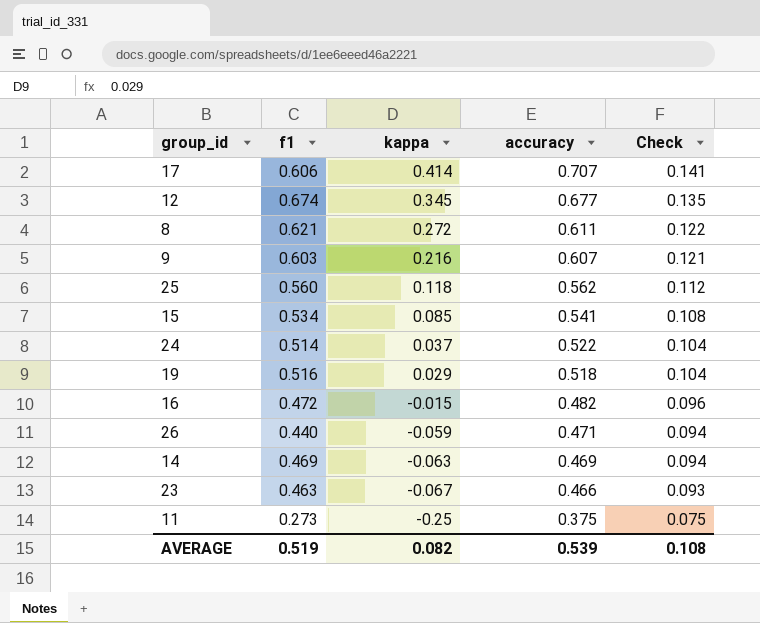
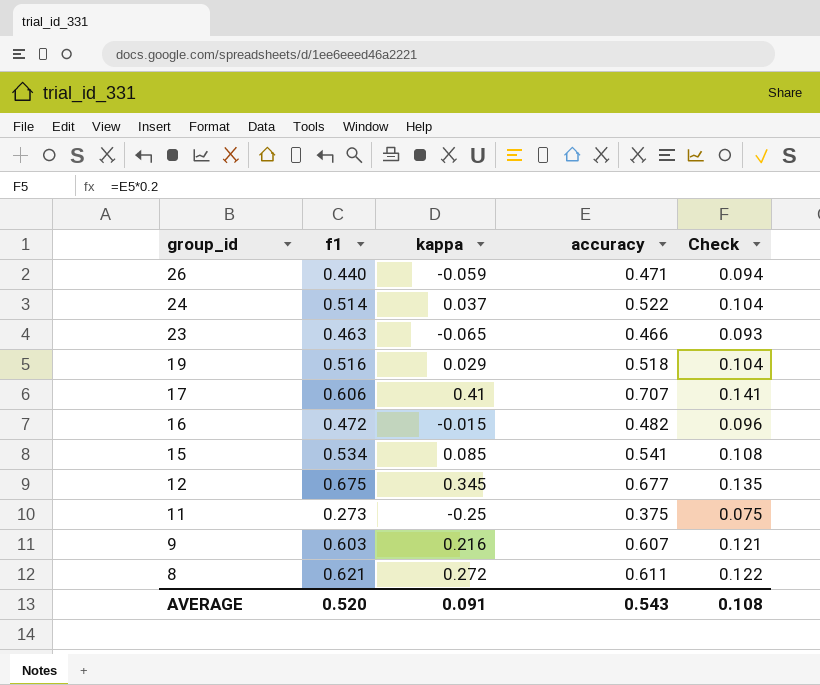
row order: kappa descending -> group_id descending
row 25: 0.560 | 0.118 | 0.562 | 0.112 -> none
row 14: 0.469 | -0.063 | 0.469 | 0.094 -> none
23 | kappa: -0.067 -> -0.065
17 | kappa: 0.414 -> 0.41
12 | f1: 0.674 -> 0.675
AVERAGE | f1: 0.519 -> 0.520
AVERAGE | kappa: 0.082 -> 0.091
AVERAGE | accuracy: 0.539 -> 0.543

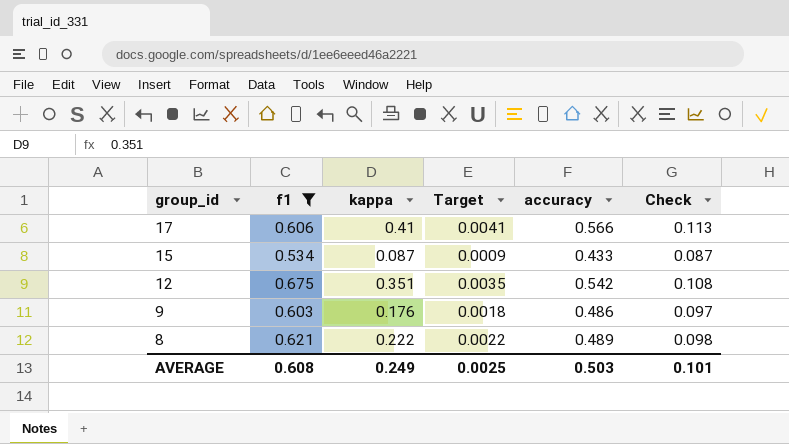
filter: none -> f1 >= 0.534
column Target | formula: none -> [kappa] * 0.01
17 | accuracy: 0.707 -> 0.566
17 | Check: 0.141 -> 0.113
15 | kappa: 0.085 -> 0.087
15 | accuracy: 0.541 -> 0.433
15 | Check: 0.108 -> 0.087
12 | kappa: 0.345 -> 0.351
12 | accuracy: 0.677 -> 0.542
12 | Check: 0.135 -> 0.108
9 | kappa: 0.216 -> 0.176
9 | accuracy: 0.607 -> 0.486
9 | Check: 0.121 -> 0.097
8 | kappa: 0.272 -> 0.222
8 | accuracy: 0.611 -> 0.489
8 | Check: 0.122 -> 0.098
AVERAGE | f1: 0.520 -> 0.608
AVERAGE | kappa: 0.091 -> 0.249
AVERAGE | accuracy: 0.543 -> 0.503
AVERAGE | Check: 0.108 -> 0.101

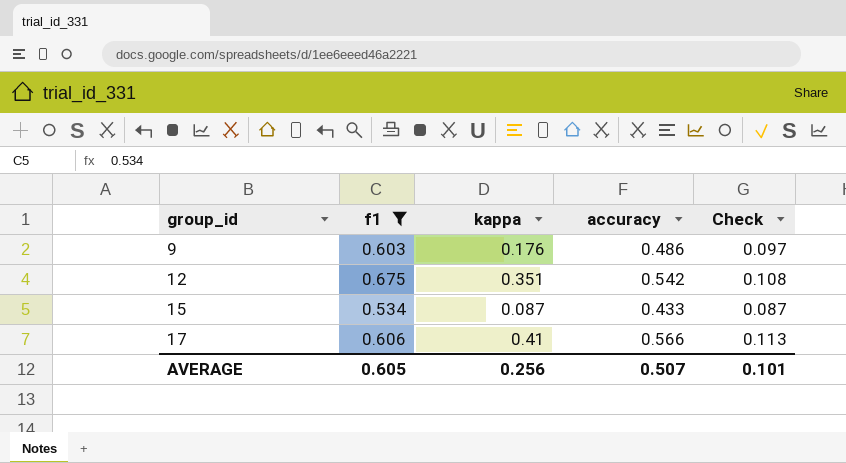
row order: group_id descending -> group_id ascending
column Target | formula: [kappa] * 0.01 -> none
row 8: 0.621 | 0.222 | 0.0022 | 0.489 | 0.098 -> none
AVERAGE | f1: 0.608 -> 0.605
AVERAGE | kappa: 0.249 -> 0.256
AVERAGE | accuracy: 0.503 -> 0.507

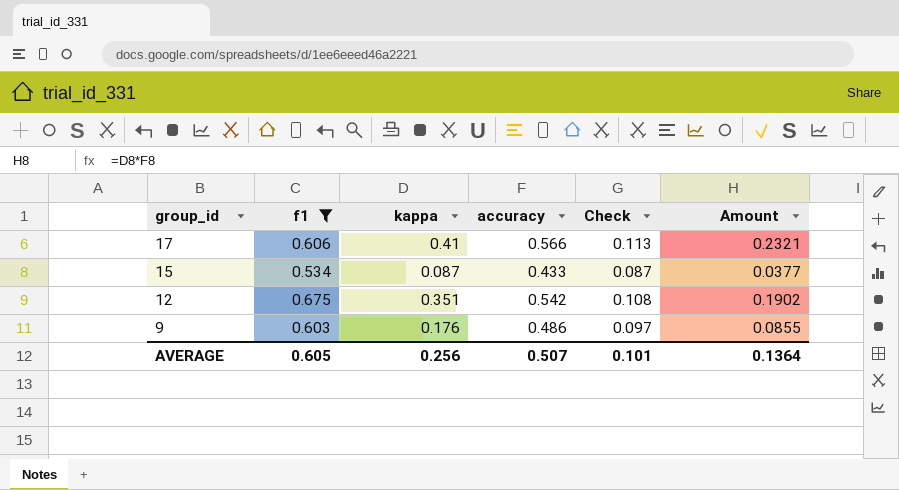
row order: group_id ascending -> group_id descending
column Amount | formula: none -> [kappa] * [accuracy]

